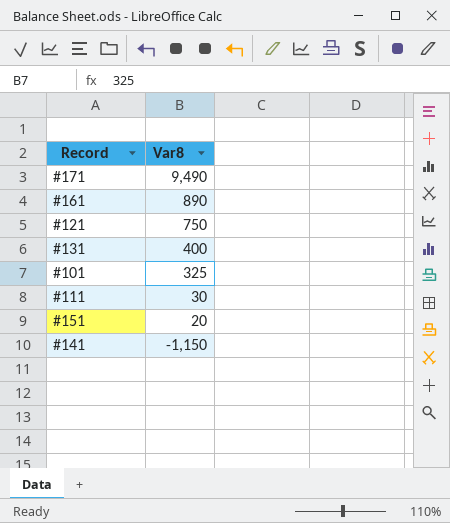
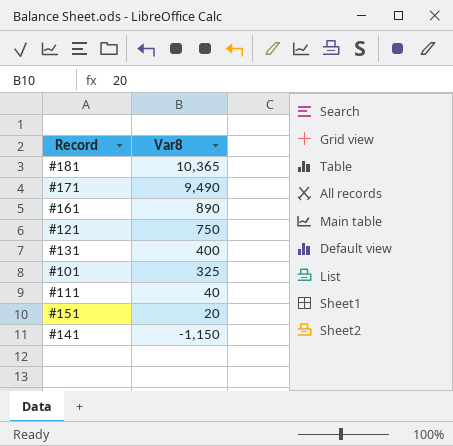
row #181: none -> 10,365
#111 | Var8: 30 -> 40

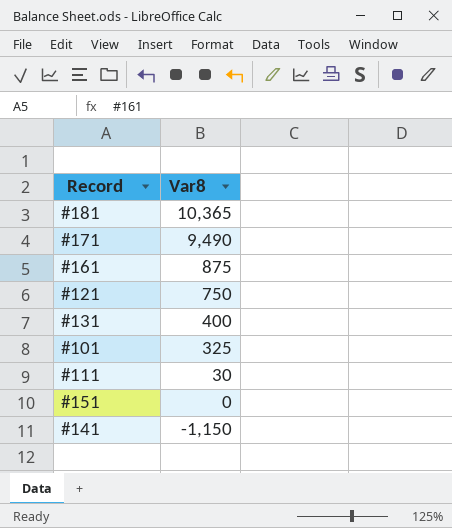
#161 | Var8: 890 -> 875
#111 | Var8: 40 -> 30
#151 | Var8: 20 -> 0

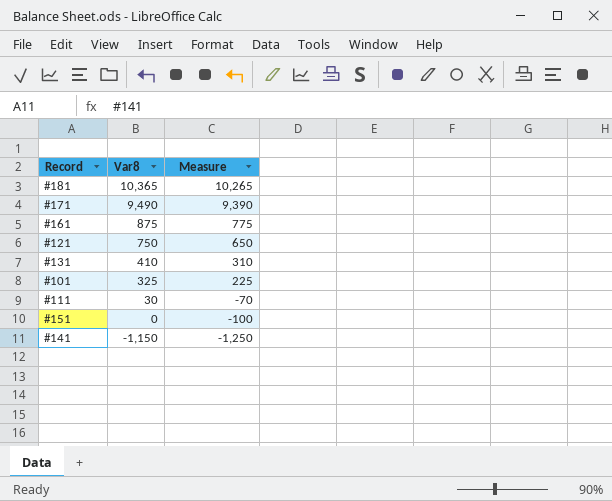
column Measure | formula: none -> [Var8] - 100
#131 | Var8: 400 -> 410

